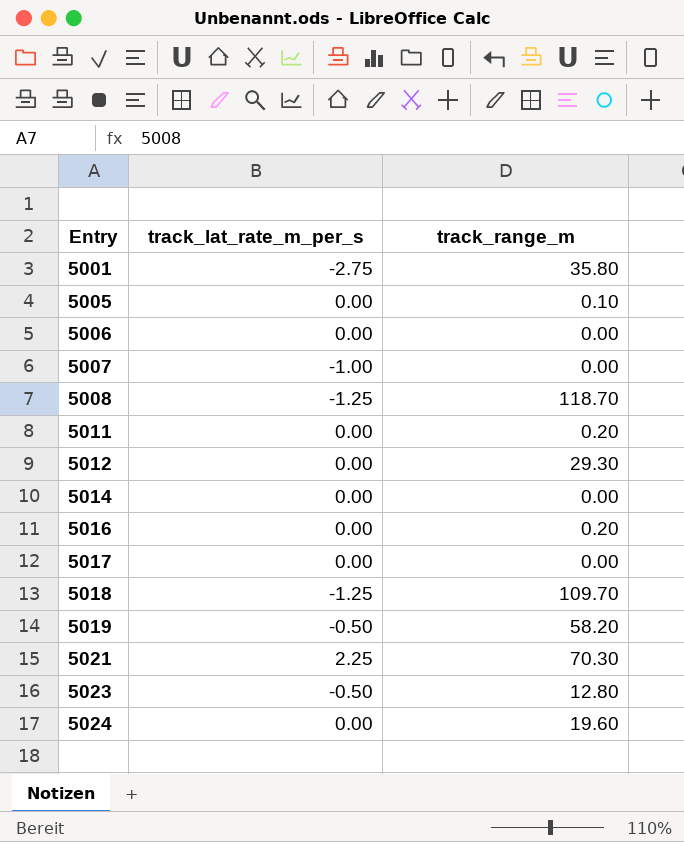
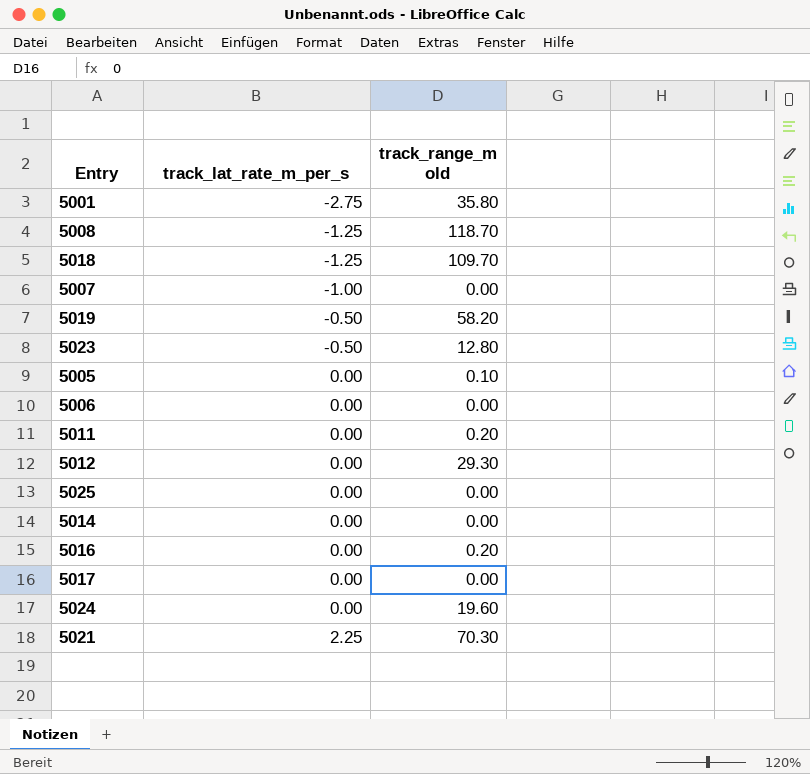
row order: Entry ascending -> track_lat_rate_m_per_s ascending
column name: track_range_m -> track_range_m old
row 5025: none -> 0.00 | 0.00

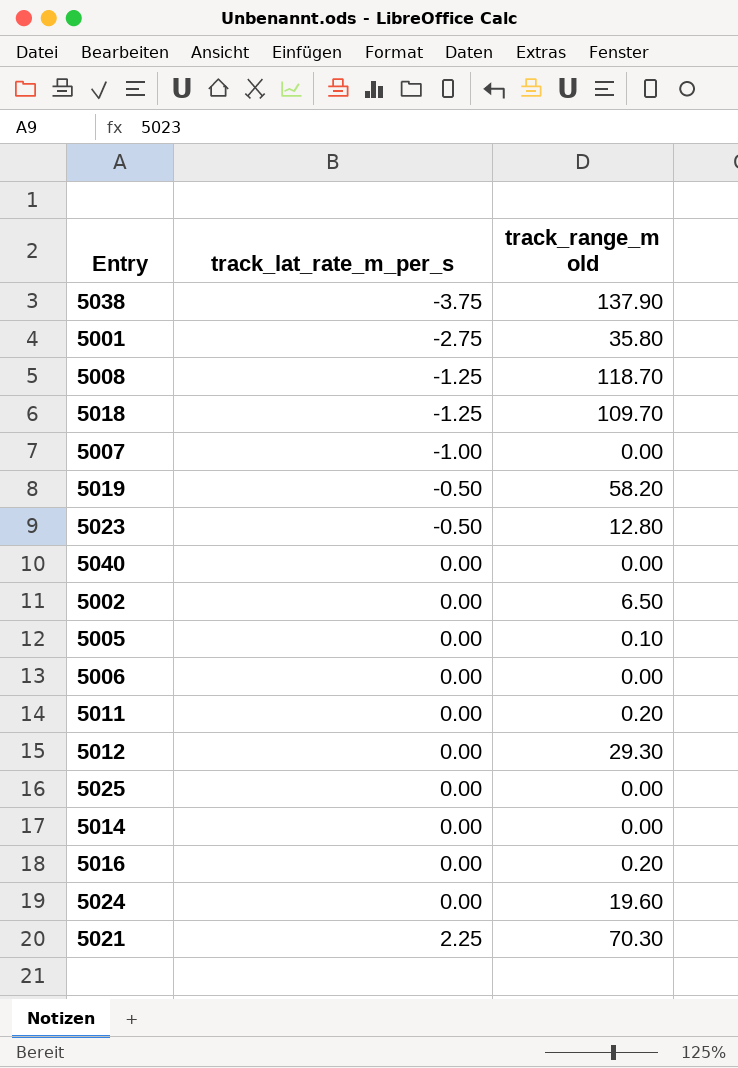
row 5017: 0.00 | 0.00 -> none
row 5038: none -> -3.75 | 137.90
row 5040: none -> 0.00 | 0.00
row 5002: none -> 0.00 | 6.50

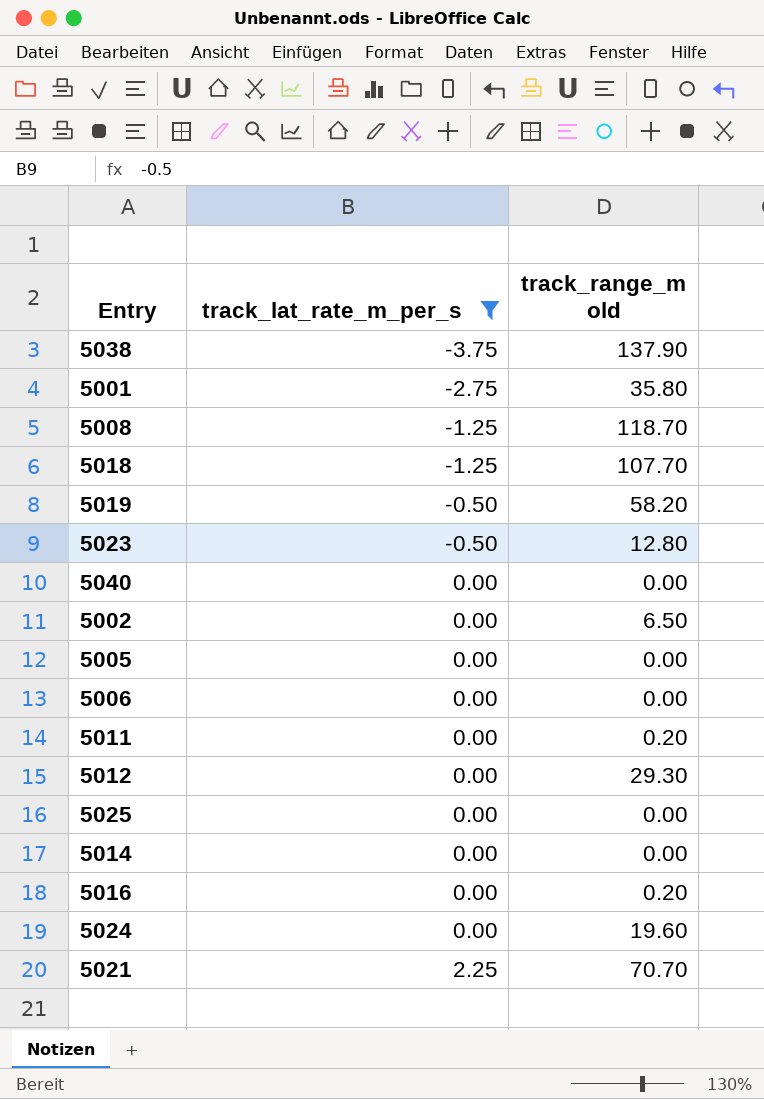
filter: none -> track_lat_rate_m_per_s != -1.00
5018 | track_range_m old: 109.70 -> 107.70
5005 | track_range_m old: 0.10 -> 0.00
5021 | track_range_m old: 70.30 -> 70.70

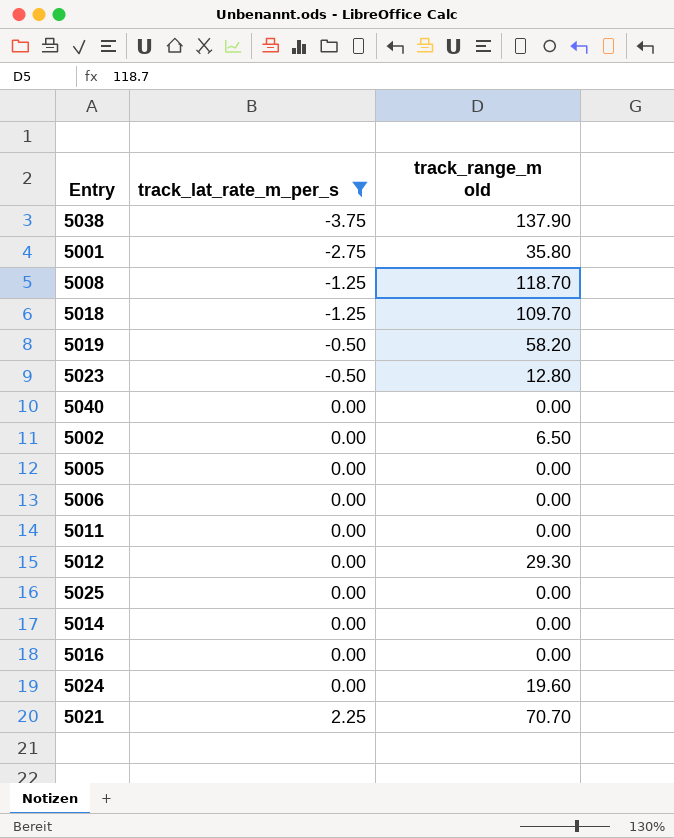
5018 | track_range_m old: 107.70 -> 109.70
5011 | track_range_m old: 0.20 -> 0.00
5016 | track_range_m old: 0.20 -> 0.00

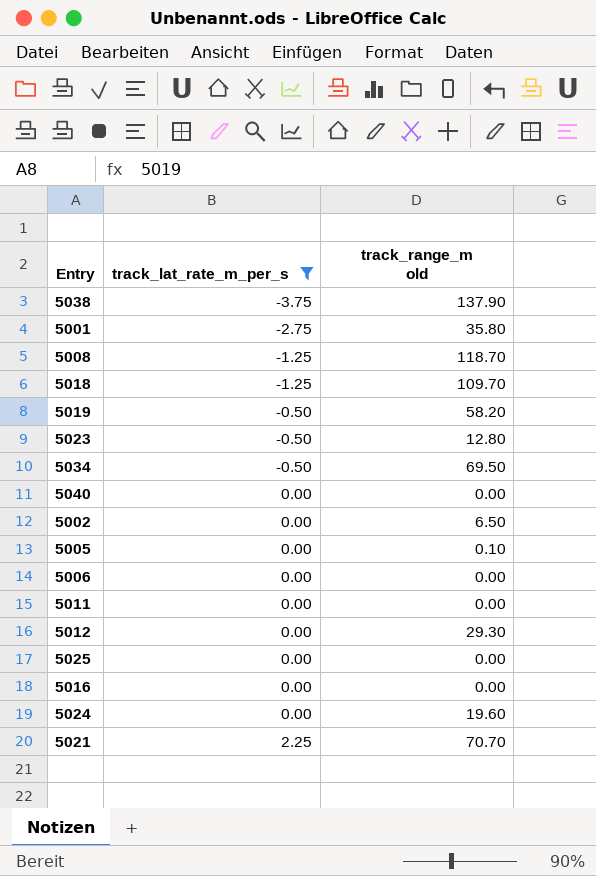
row 5014: 0.00 | 0.00 -> none
row 5034: none -> -0.50 | 69.50
5005 | track_range_m old: 0.00 -> 0.10

